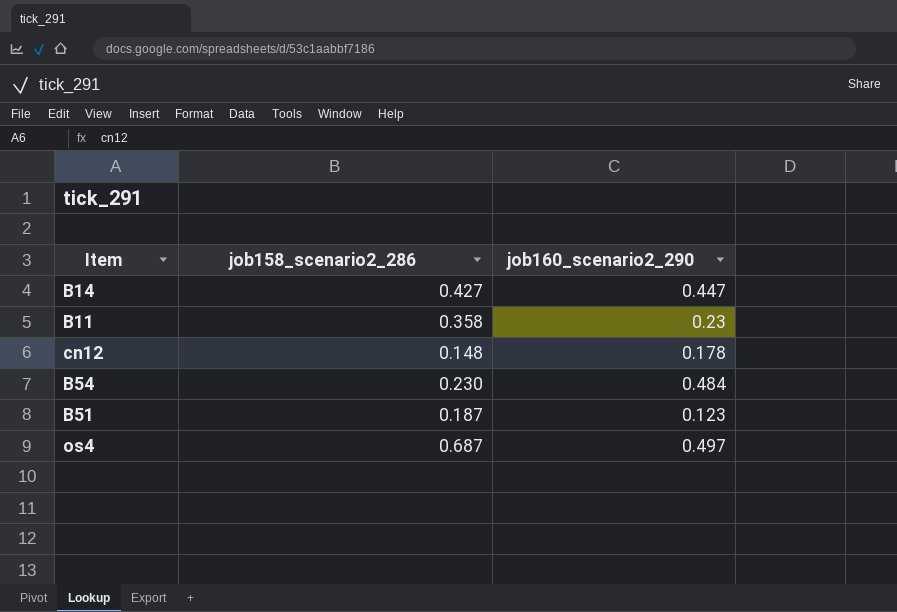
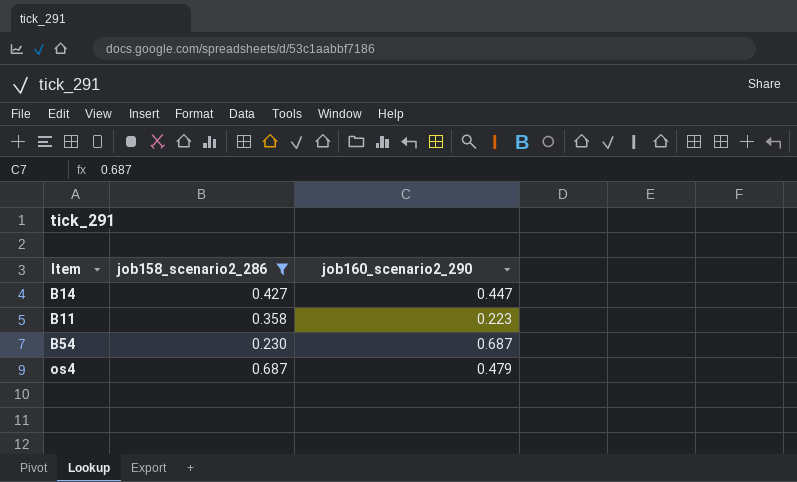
filter: none -> job158_scenario2_286 >= 0.230
B11 | job160_scenario2_290: 0.23 -> 0.223
B54 | job160_scenario2_290: 0.484 -> 0.687
os4 | job160_scenario2_290: 0.497 -> 0.479

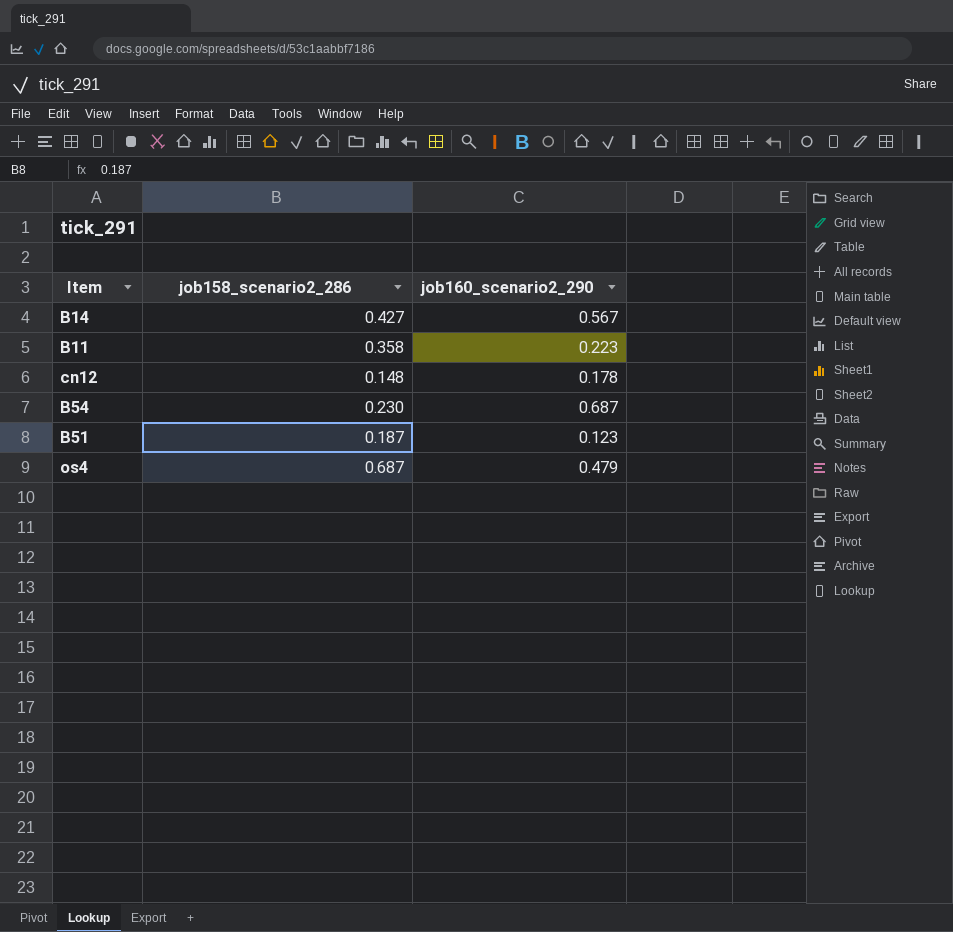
filter: job158_scenario2_286 >= 0.230 -> none
B14 | job160_scenario2_290: 0.447 -> 0.567

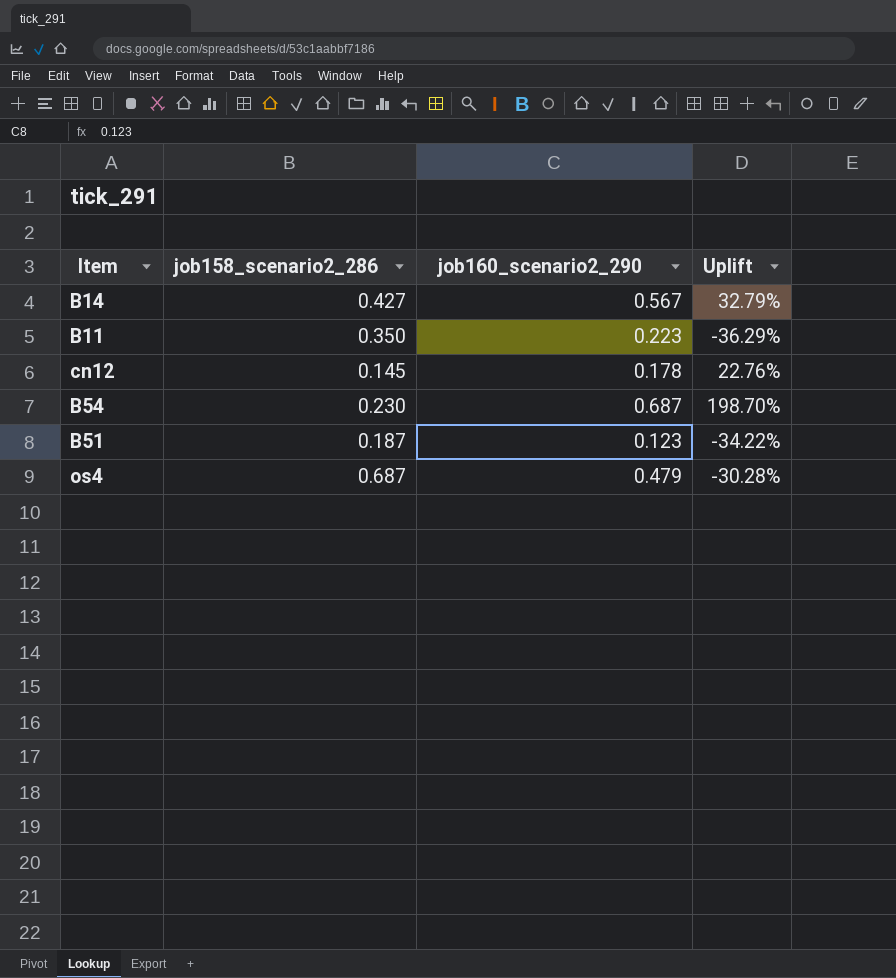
column Uplift | formula: none -> ([job160_scenario2_290] - [job158_scenario2_286]) / [job158_scenario2_286]
B11 | job158_scenario2_286: 0.358 -> 0.350
cn12 | job158_scenario2_286: 0.148 -> 0.145

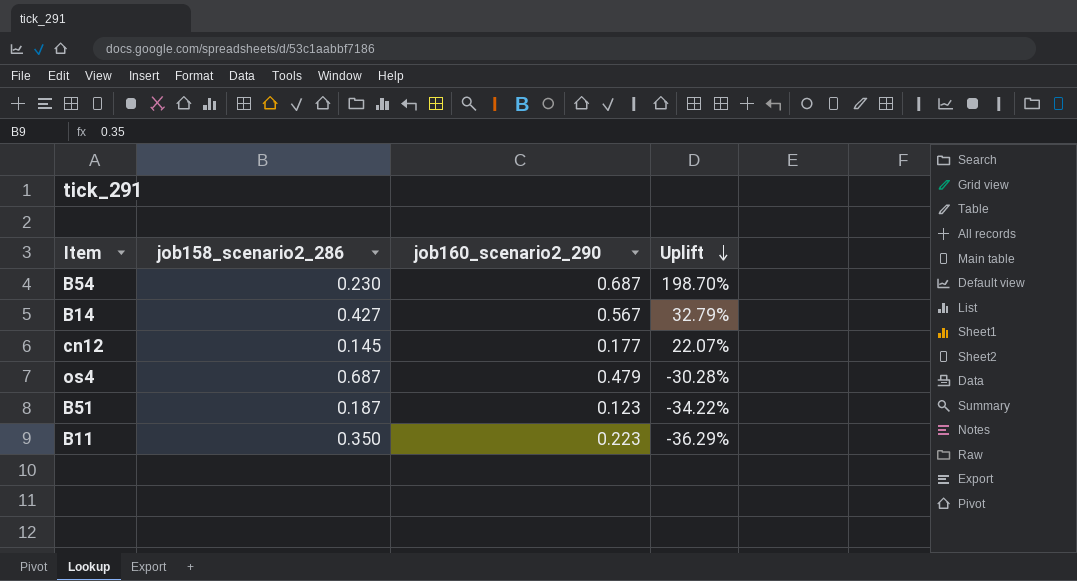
row order: none -> Uplift descending
cn12 | job160_scenario2_290: 0.178 -> 0.177
cn12 | Uplift: 22.76% -> 22.07%

